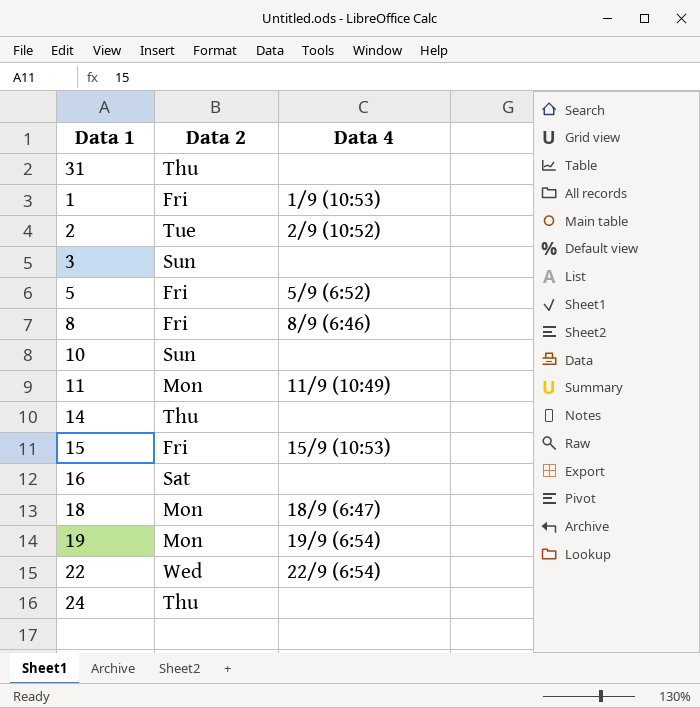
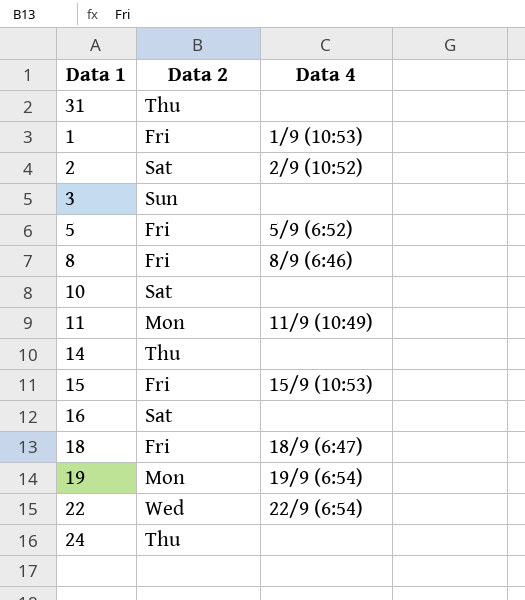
2 | Data 2: Tue -> Sat
10 | Data 2: Sun -> Sat
18 | Data 2: Mon -> Fri

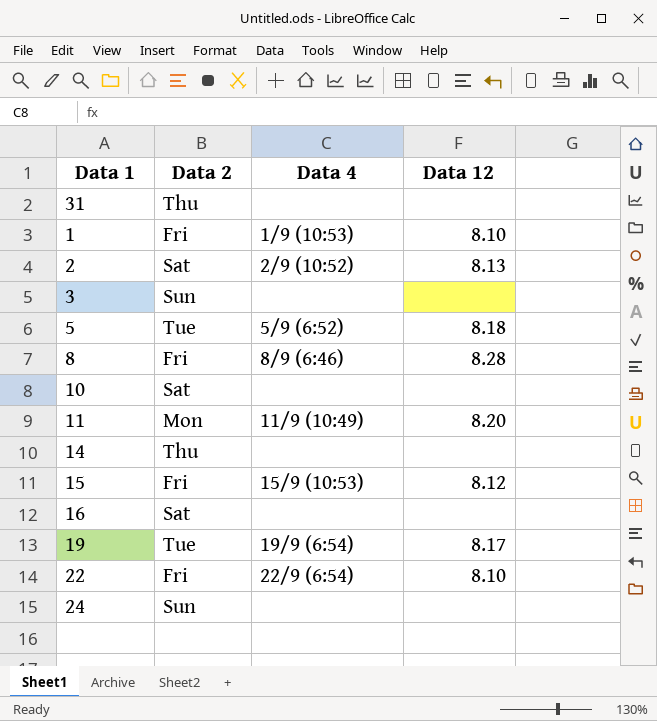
column Data 12 | position: none -> 4
row 18: Fri | 18/9 (6:47) -> none
5 | Data 2: Fri -> Tue
19 | Data 2: Mon -> Tue
22 | Data 2: Wed -> Fri
24 | Data 2: Thu -> Sun

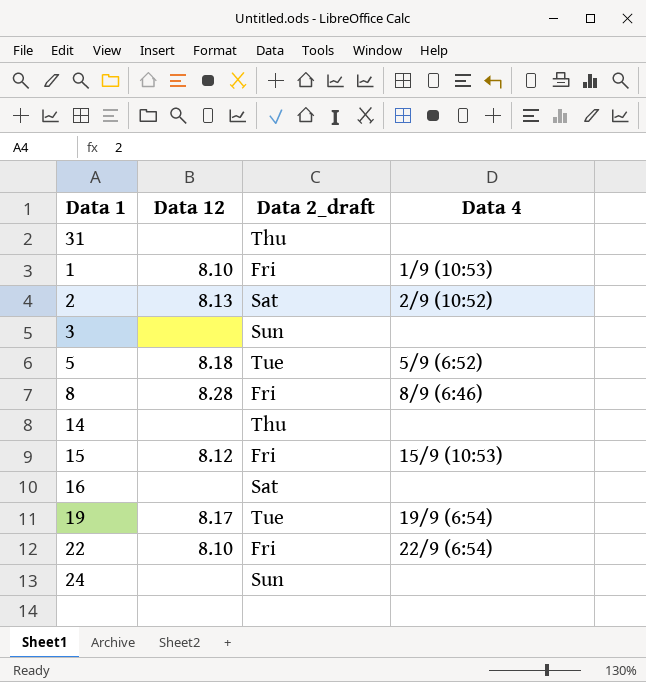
column Data 12 | position: 4 -> 2
column name: Data 2 -> Data 2_draft
row 10: Sat | none | none -> none
row 11: Mon | 11/9 (10:49) | 8.20 -> none

